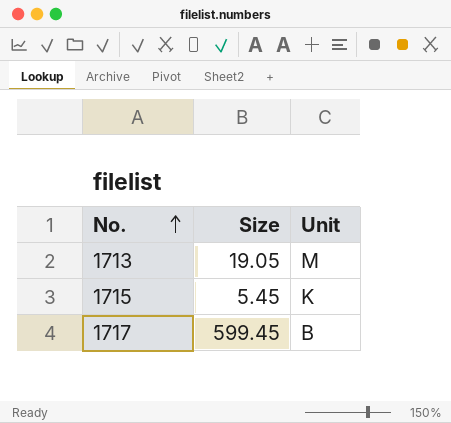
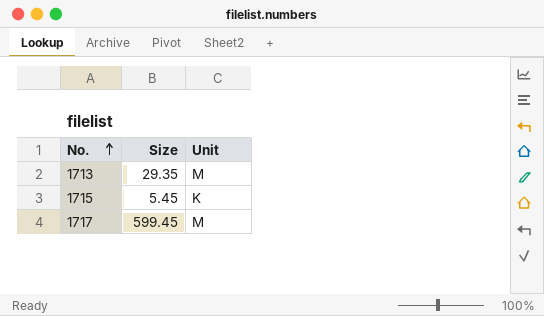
1713 | Size: 19.05 -> 29.35
1717 | Unit: B -> M

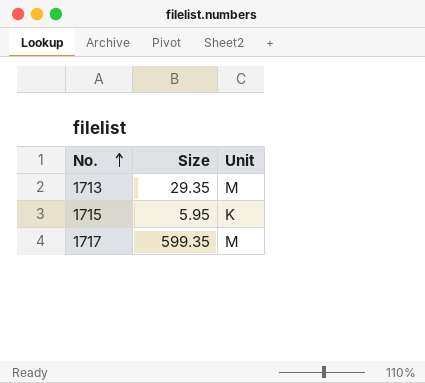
1715 | Size: 5.45 -> 5.95
1717 | Size: 599.45 -> 599.35

